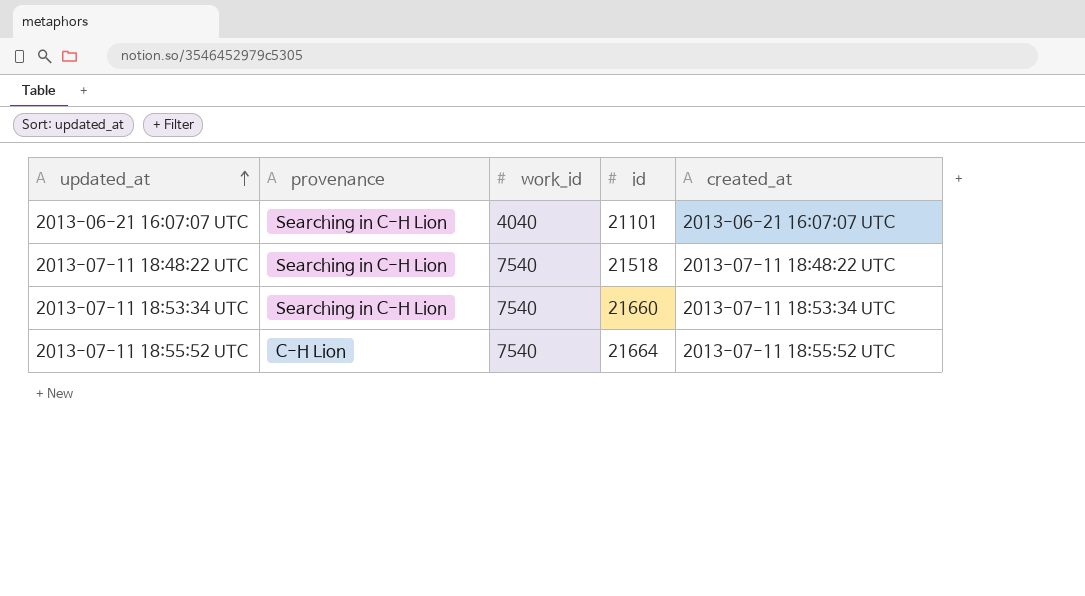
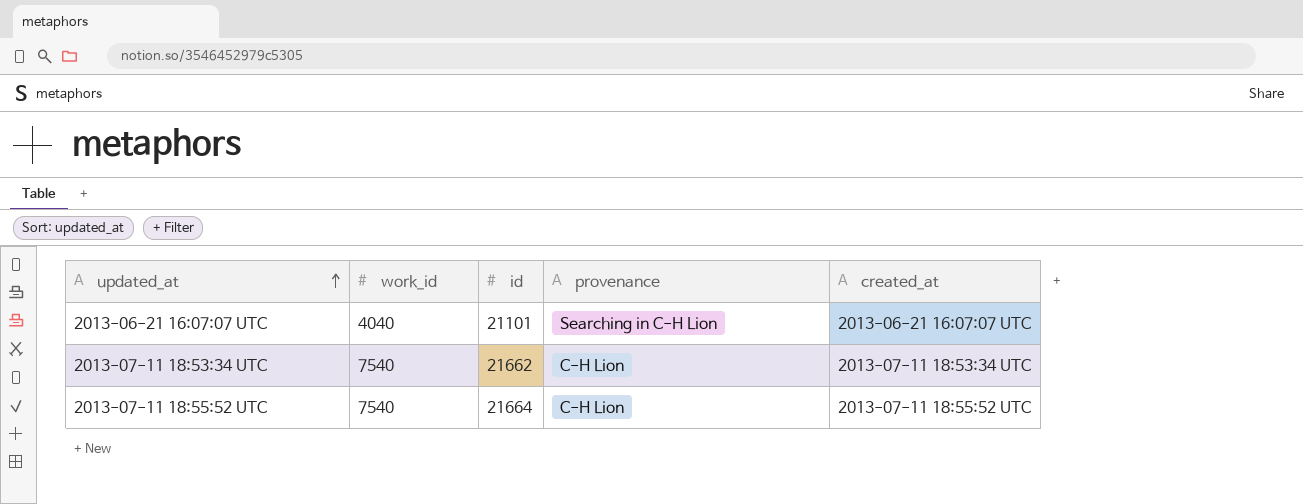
column provenance | position: 2 -> 4
row 2013-07-11 18:48:22 UTC: Searching in C-H Lion | 7540 | 21518 | 2013-07-11 18:48:22 UTC -> none
2013-07-11 18:53:34 UTC | id: 21660 -> 21662
2013-07-11 18:53:34 UTC | provenance: Searching in C-H Lion -> C-H Lion

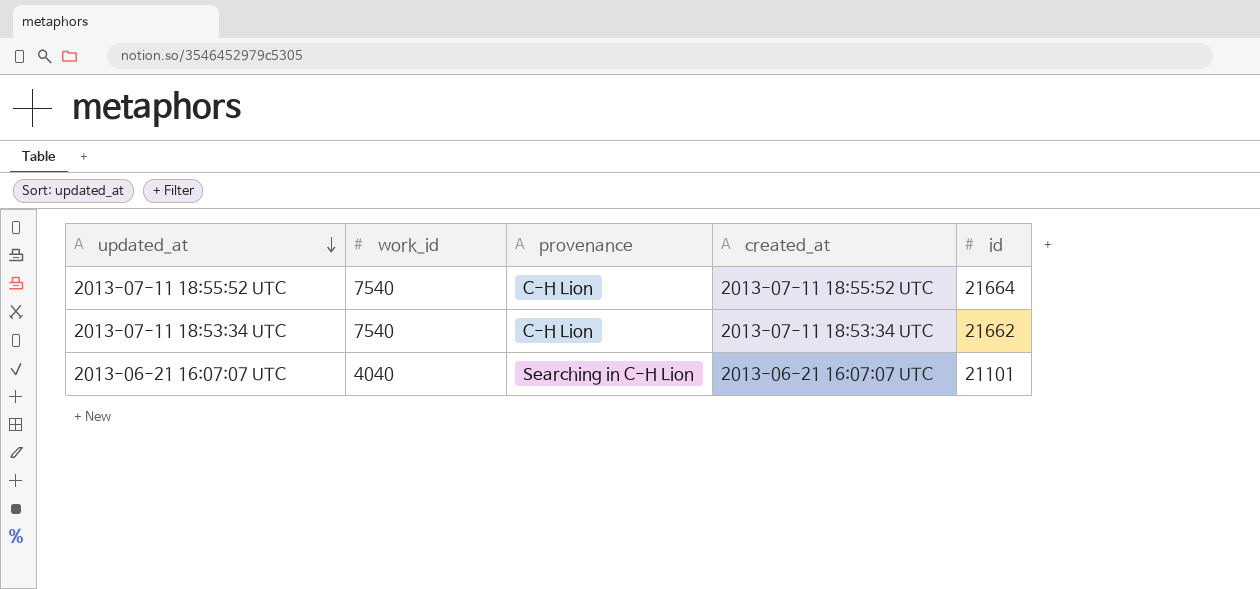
row order: updated_at ascending -> updated_at descending
column id | position: 3 -> 5

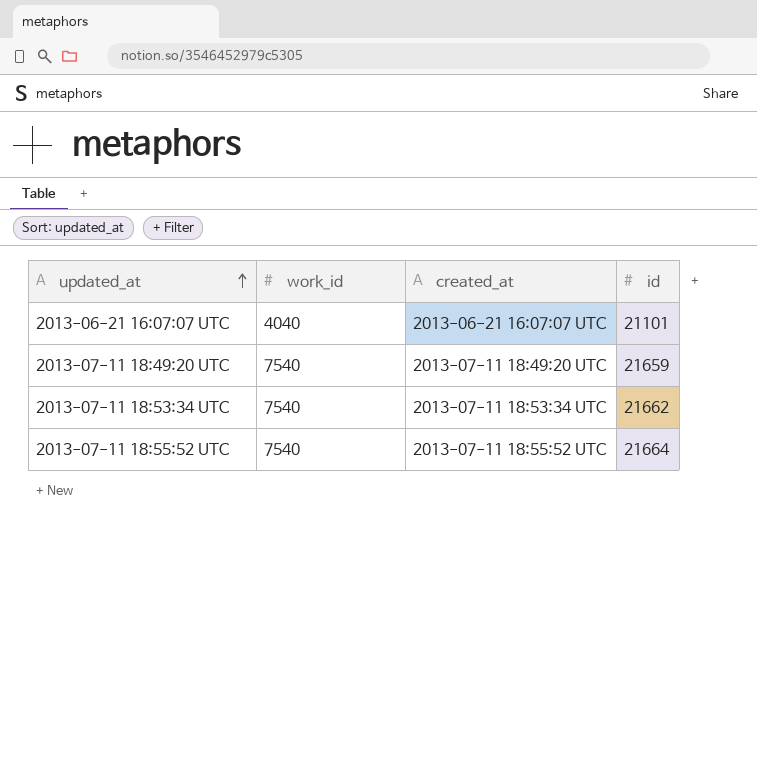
row order: updated_at descending -> updated_at ascending
column provenance | position: 3 -> none
row 2013-07-11 18:49:20 UTC: none -> 7540 | 2013-07-11 18:49:20 UTC | 21659

